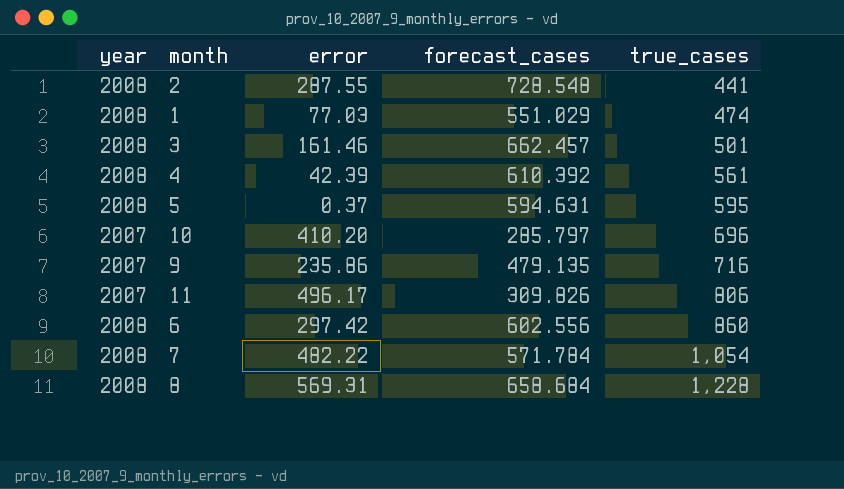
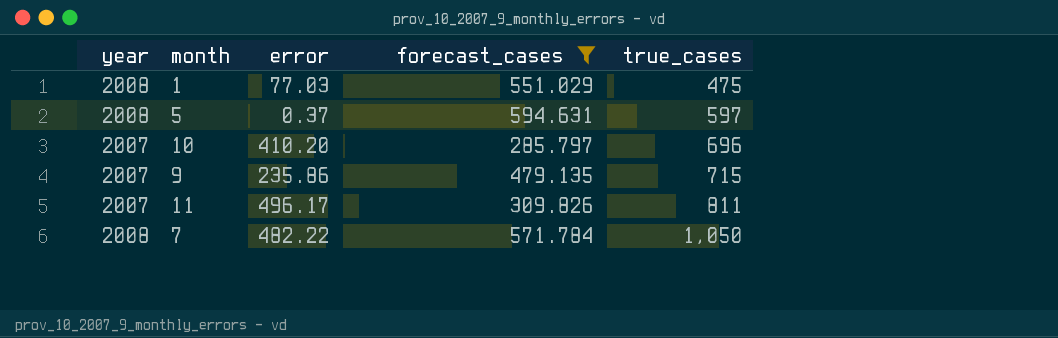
filter: none -> forecast_cases <= 594.631
1 | true_cases: 474 -> 475
5 | true_cases: 595 -> 597
9 | true_cases: 716 -> 715
11 | true_cases: 806 -> 811
7 | true_cases: 1,054 -> 1,050

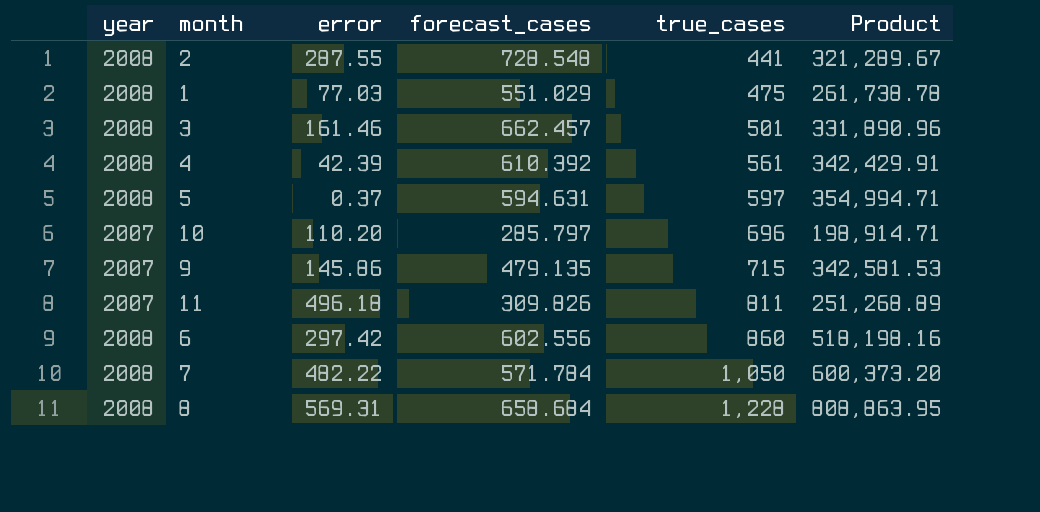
filter: forecast_cases <= 594.631 -> none
column Product | formula: none -> [forecast_cases] * [true_cases]
10 | error: 410.20 -> 110.20
9 | error: 235.86 -> 145.86
11 | error: 496.17 -> 496.18

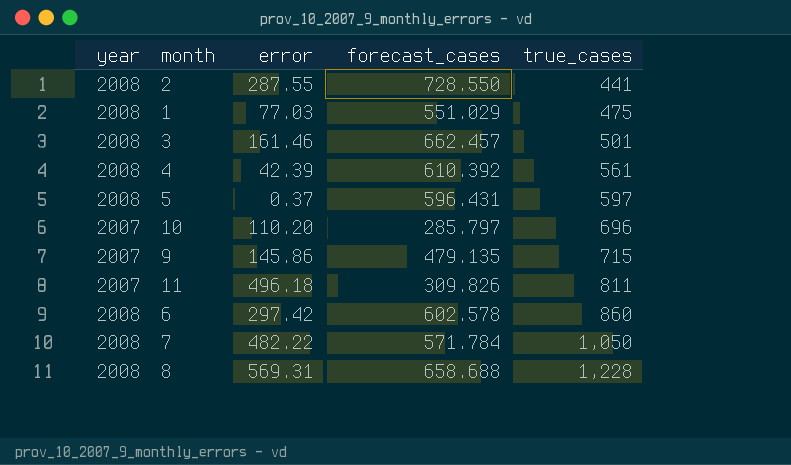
column Product | formula: [forecast_cases] * [true_cases] -> none
2 | forecast_cases: 728.548 -> 728.550
5 | forecast_cases: 594.631 -> 596.431
6 | forecast_cases: 602.556 -> 602.578
8 | forecast_cases: 658.684 -> 658.688

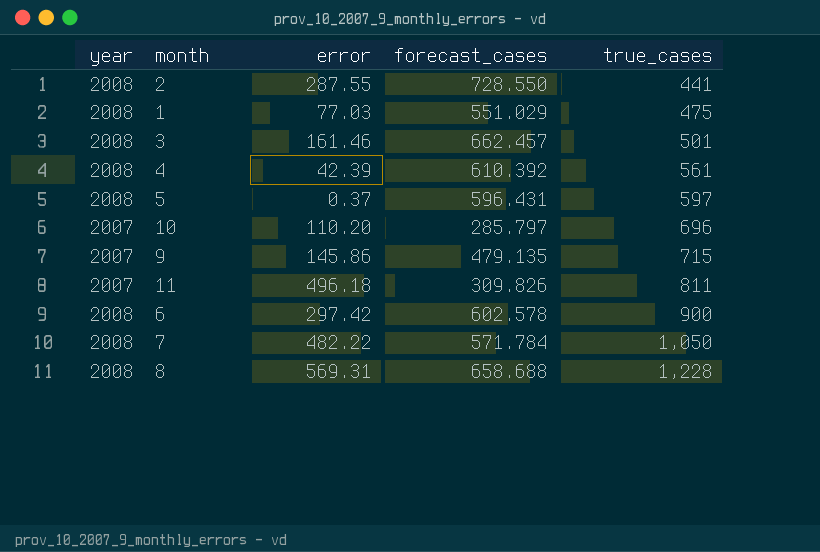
6 | true_cases: 860 -> 900

